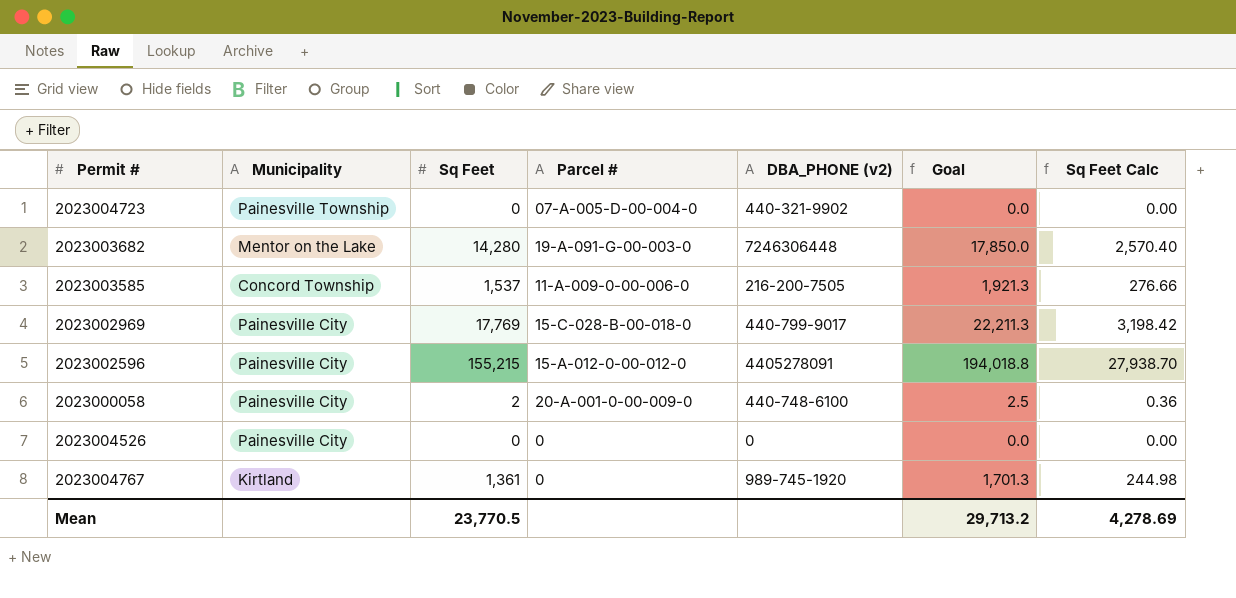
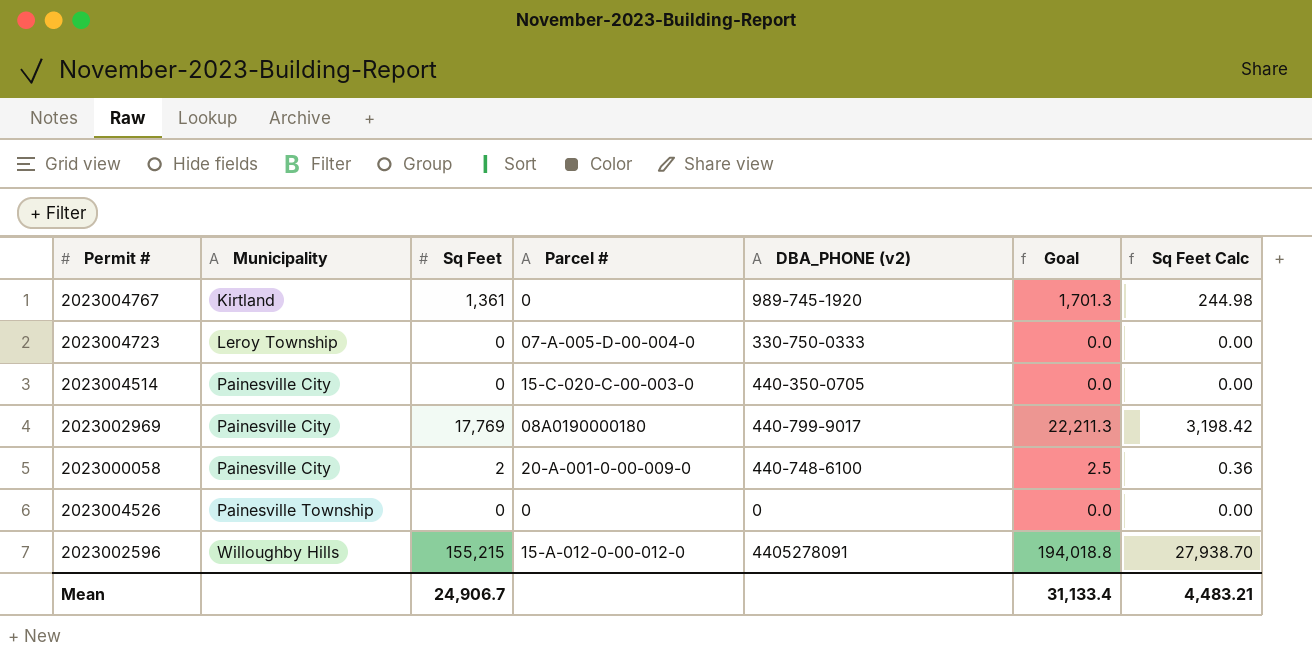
row order: none -> Municipality ascending
row 2023003682: Mentor on the Lake | 14,280 | 19-A-091-G-00-003-0 | 7246306448 | 17,850.0 | 2,570.40 -> none
row 2023003585: Concord Township | 1,537 | 11-A-009-0-00-006-0 | 216-200-7505 | 1,921.3 | 276.66 -> none
2023004723 | Municipality: Painesville Township -> Leroy Township
2023004723 | DBA_PHONE (v2): 440-321-9902 -> 330-750-0333
row 2023004514: none -> Painesville City | 0 | 15-C-020-C-00-003-0 | 440-350-0705 | 0.0 | 0.00
2023002969 | Parcel #: 15-C-028-B-00-018-0 -> 08A0190000180
2023004526 | Municipality: Painesville City -> Painesville Township
2023002596 | Municipality: Painesville City -> Willoughby Hills
Mean | Sq Feet: 23,770.5 -> 24,906.7
Mean | Goal: 29,713.2 -> 31,133.4
Mean | Sq Feet Calc: 4,278.69 -> 4,483.21

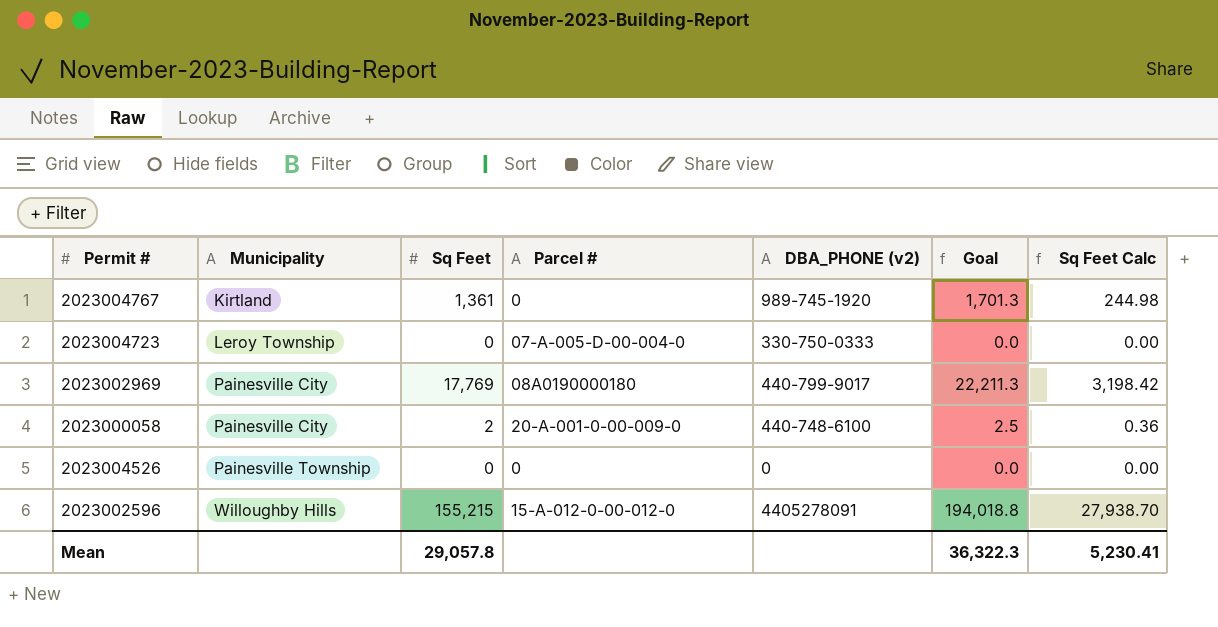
row 2023004514: Painesville City | 0 | 15-C-020-C-00-003-0 | 440-350-0705 | 0.0 | 0.00 -> none
Mean | Sq Feet: 24,906.7 -> 29,057.8
Mean | Goal: 31,133.4 -> 36,322.3
Mean | Sq Feet Calc: 4,483.21 -> 5,230.41

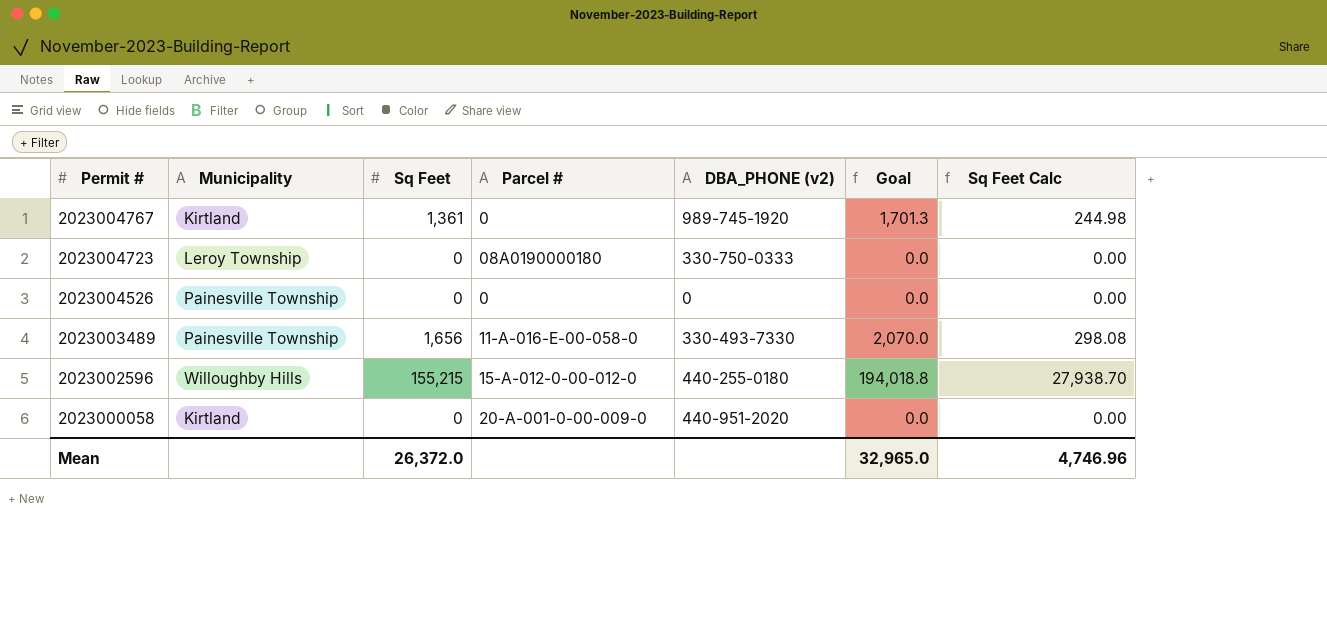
row order: Municipality ascending -> Permit # descending
row 2023002969: Painesville City | 17,769 | 08A0190000180 | 440-799-9017 | 22,211.3 | 3,198.42 -> none
2023004723 | Parcel #: 07-A-005-D-00-004-0 -> 08A0190000180
row 2023003489: none -> Painesville Township | 1,656 | 11-A-016-E-00-058-0 | 330-493-7330 | 2,070.0 | 298.08
2023002596 | DBA_PHONE (v2): 4405278091 -> 440-255-0180
2023000058 | Municipality: Painesville City -> Kirtland
2023000058 | Sq Feet: 2 -> 0
2023000058 | DBA_PHONE (v2): 440-748-6100 -> 440-951-2020
2023000058 | Goal: 2.5 -> 0.0
2023000058 | Sq Feet Calc: 0.36 -> 0.00
Mean | Sq Feet: 29,057.8 -> 26,372.0
Mean | Goal: 36,322.3 -> 32,965.0
Mean | Sq Feet Calc: 5,230.41 -> 4,746.96

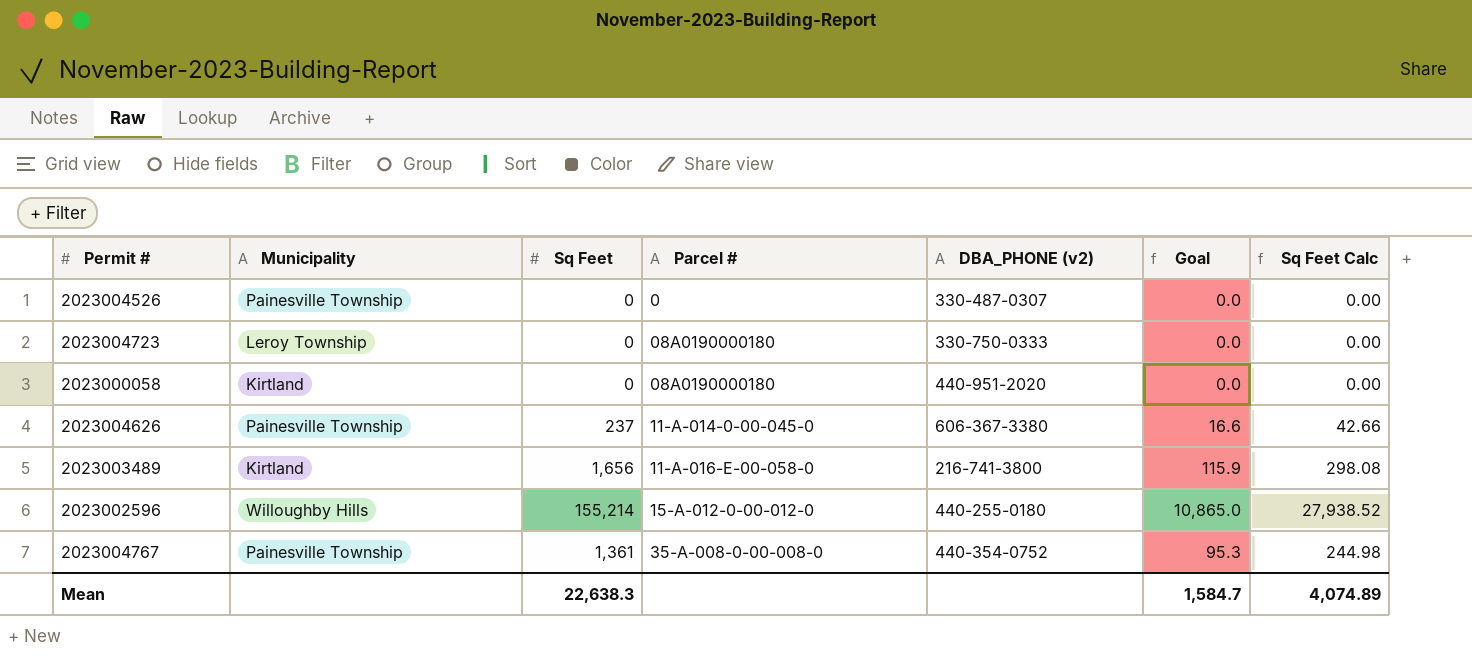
row order: Permit # descending -> Parcel # ascending
column Goal | formula: [Sq Feet] * 1.25 -> [Sq Feet] * 0.07
2023004526 | DBA_PHONE (v2): 0 -> 330-487-0307
2023000058 | Parcel #: 20-A-001-0-00-009-0 -> 08A0190000180
row 2023004626: none -> Painesville Township | 237 | 11-A-014-0-00-045-0 | 606-367-3380 | 16.6 | 42.66
2023003489 | Municipality: Painesville Township -> Kirtland
2023003489 | DBA_PHONE (v2): 330-493-7330 -> 216-741-3800
2023002596 | Sq Feet: 155,215 -> 155,214
2023002596 | Sq Feet Calc: 27,938.70 -> 27,938.52
2023004767 | Municipality: Kirtland -> Painesville Township
2023004767 | Parcel #: 0 -> 35-A-008-0-00-008-0
2023004767 | DBA_PHONE (v2): 989-745-1920 -> 440-354-0752
Mean | Sq Feet: 26,372.0 -> 22,638.3
Mean | Goal: 32,965.0 -> 1,584.7
Mean | Sq Feet Calc: 4,746.96 -> 4,074.89

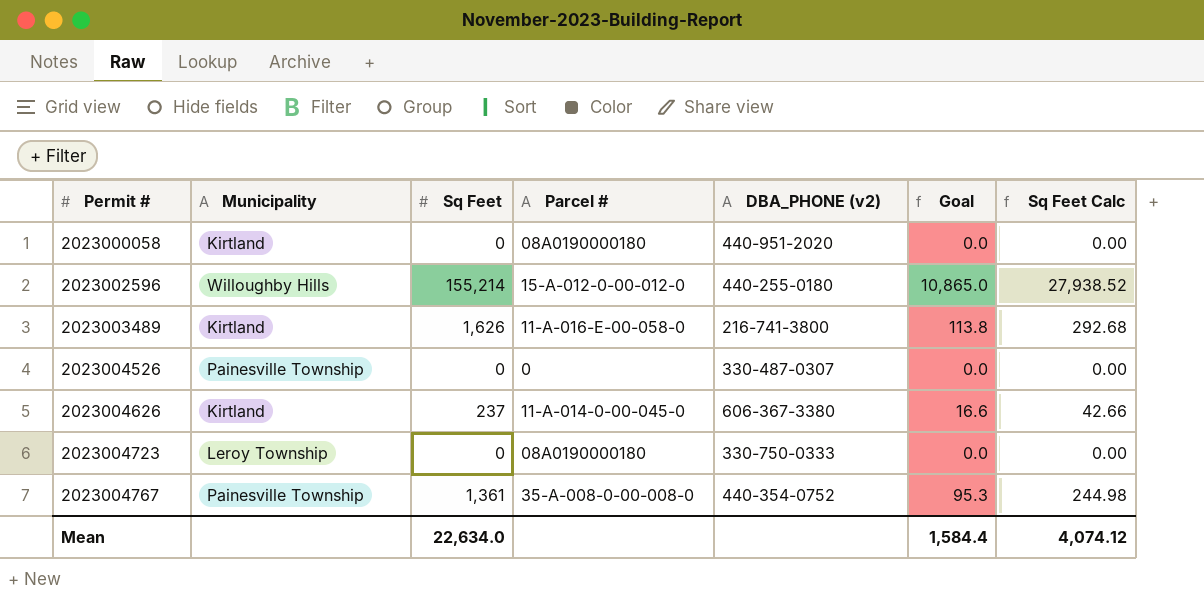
row order: Parcel # ascending -> Permit # ascending
2023003489 | Sq Feet: 1,656 -> 1,626
2023003489 | Goal: 115.9 -> 113.8
2023003489 | Sq Feet Calc: 298.08 -> 292.68
2023004626 | Municipality: Painesville Township -> Kirtland
Mean | Sq Feet: 22,638.3 -> 22,634.0
Mean | Goal: 1,584.7 -> 1,584.4
Mean | Sq Feet Calc: 4,074.89 -> 4,074.12

